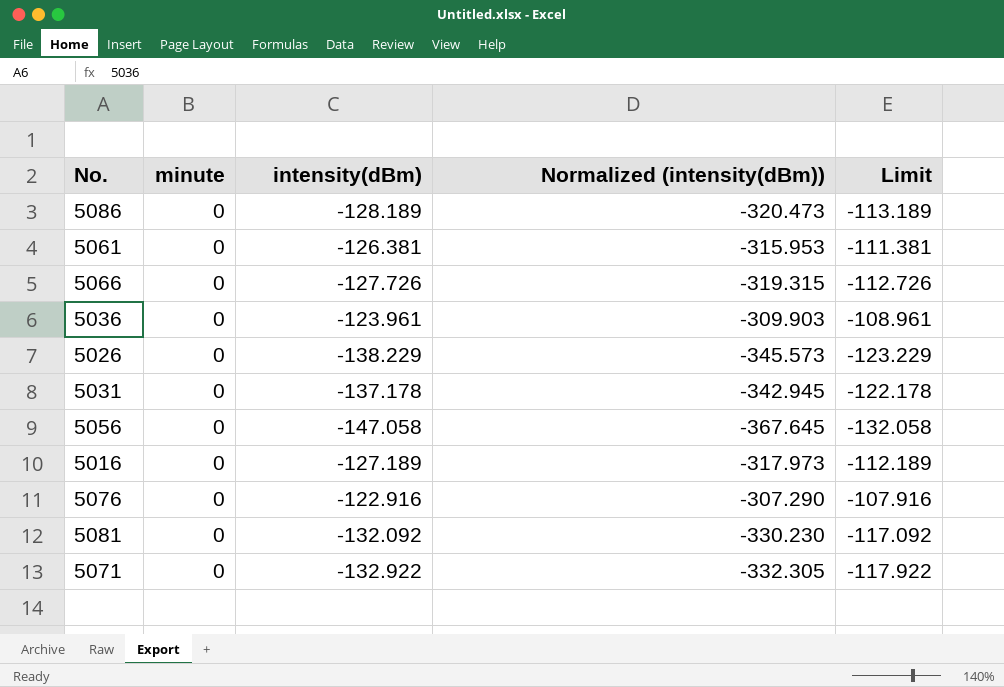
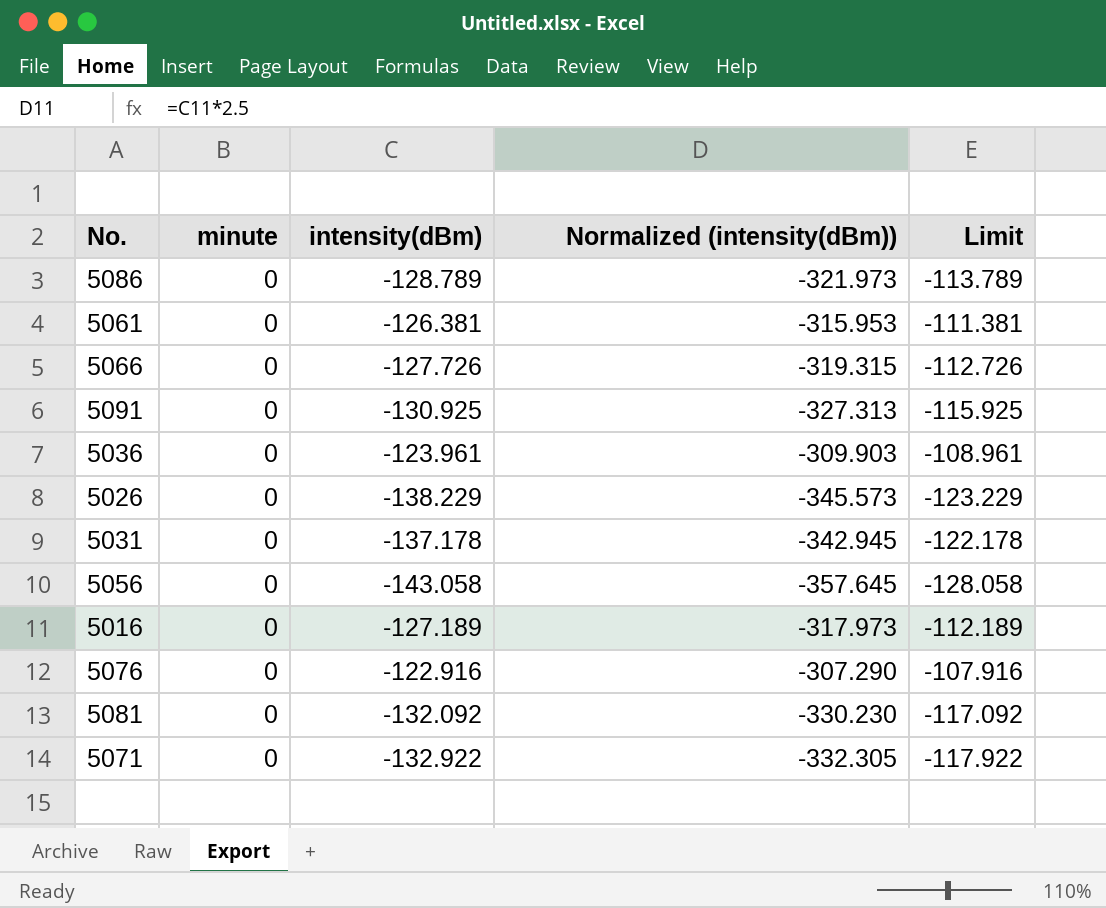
5086 | intensity(dBm): -128.189 -> -128.789
5086 | Normalized (intensity(dBm)): -320.473 -> -321.973
5086 | Limit: -113.189 -> -113.789
row 5091: none -> 0 | -130.925 | -327.313 | -115.925
5056 | intensity(dBm): -147.058 -> -143.058
5056 | Normalized (intensity(dBm)): -367.645 -> -357.645
5056 | Limit: -132.058 -> -128.058

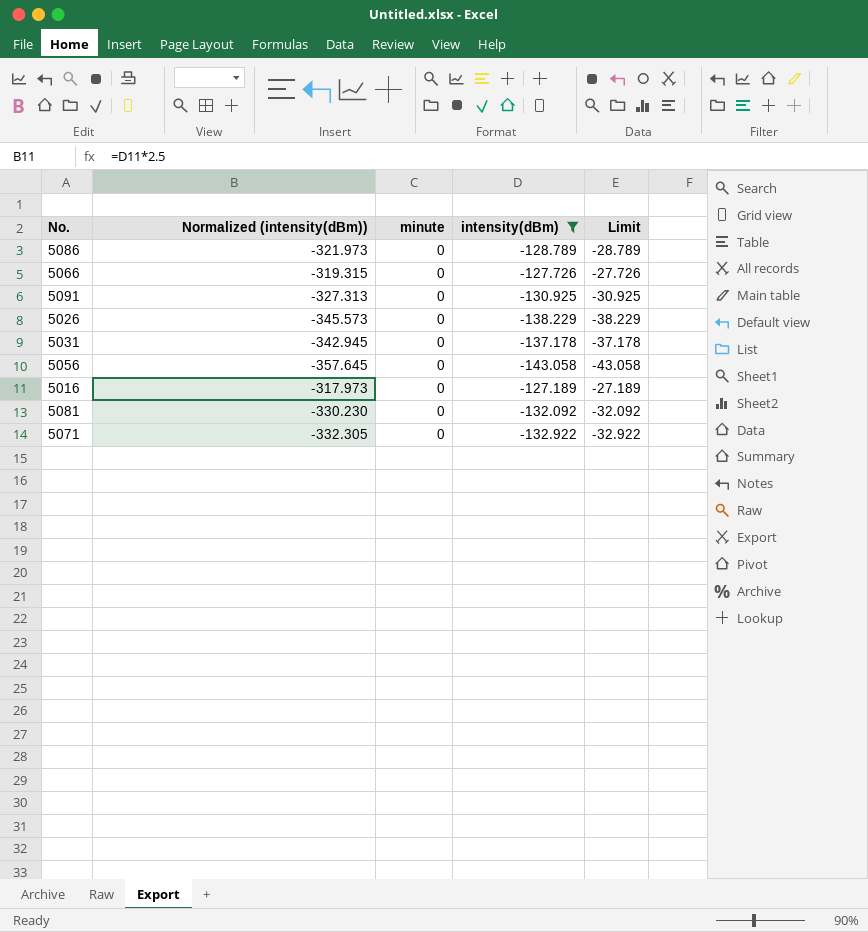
filter: none -> intensity(dBm) <= -127.189
column Normalized (intensity(dBm)) | position: 4 -> 2
column Limit | formula: [intensity(dBm)] + 15 -> [intensity(dBm)] + 100

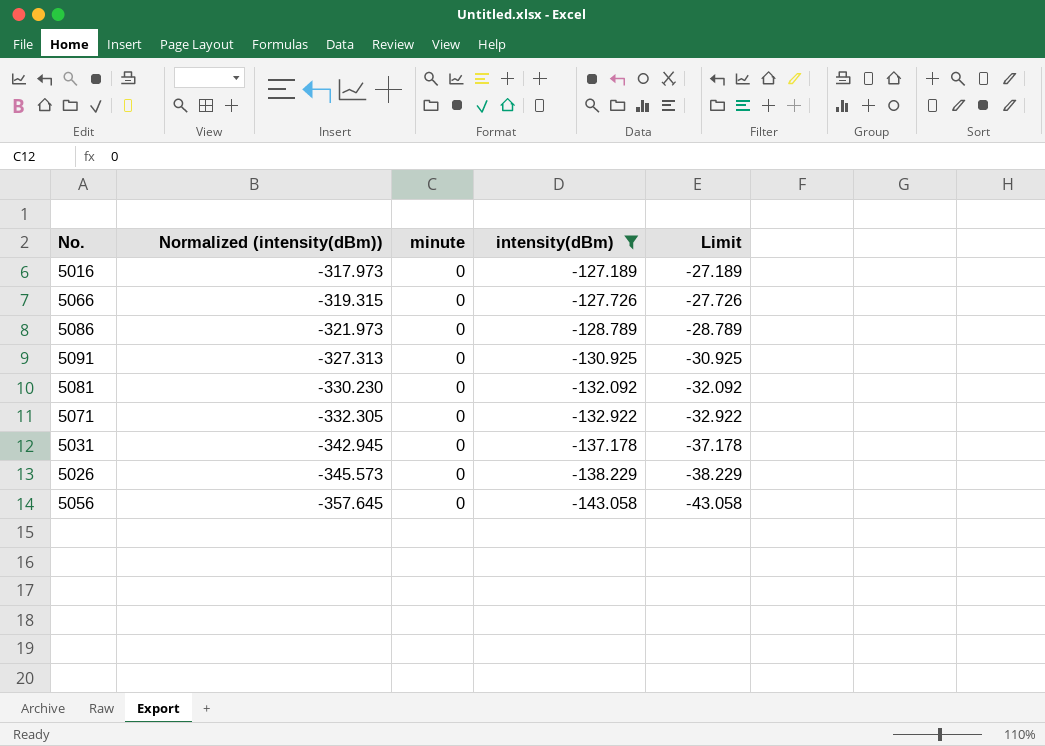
row order: none -> Normalized (intensity(dBm)) descending

